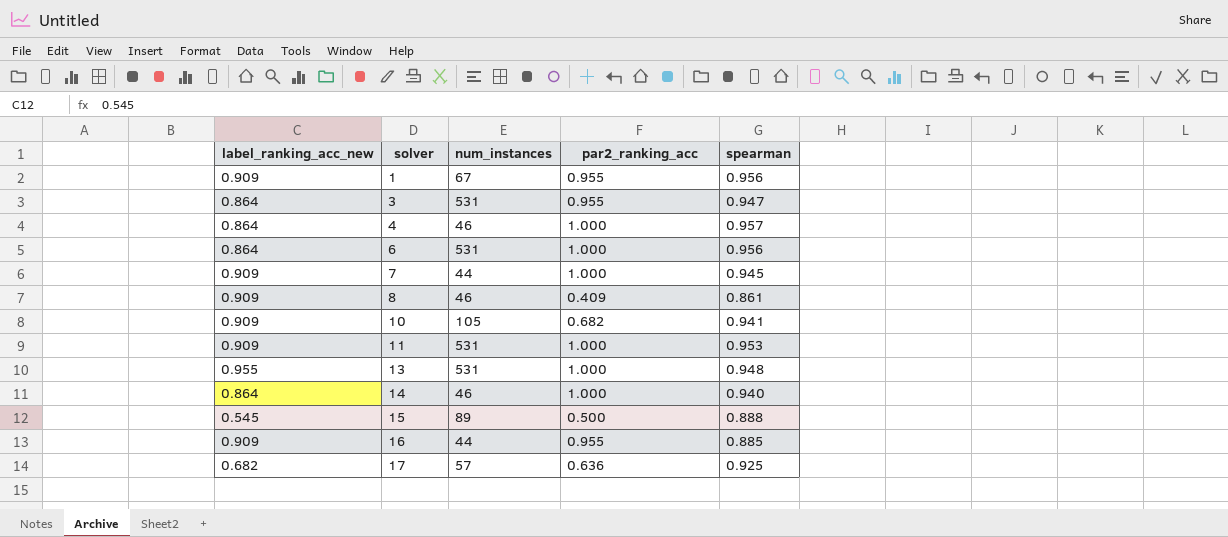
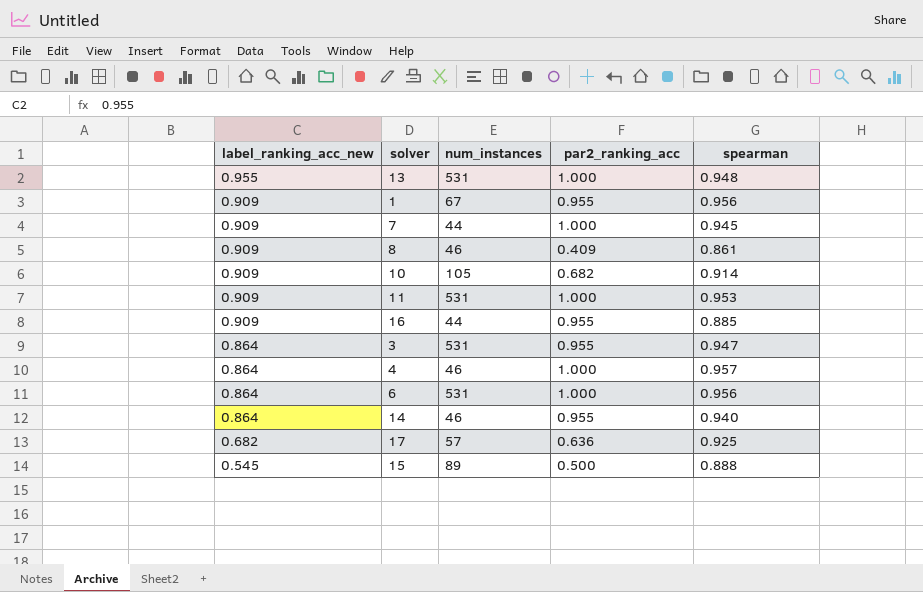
row order: solver ascending -> label_ranking_acc_new descending
10 | spearman: 0.941 -> 0.914
14 | par2_ranking_acc: 1.000 -> 0.955

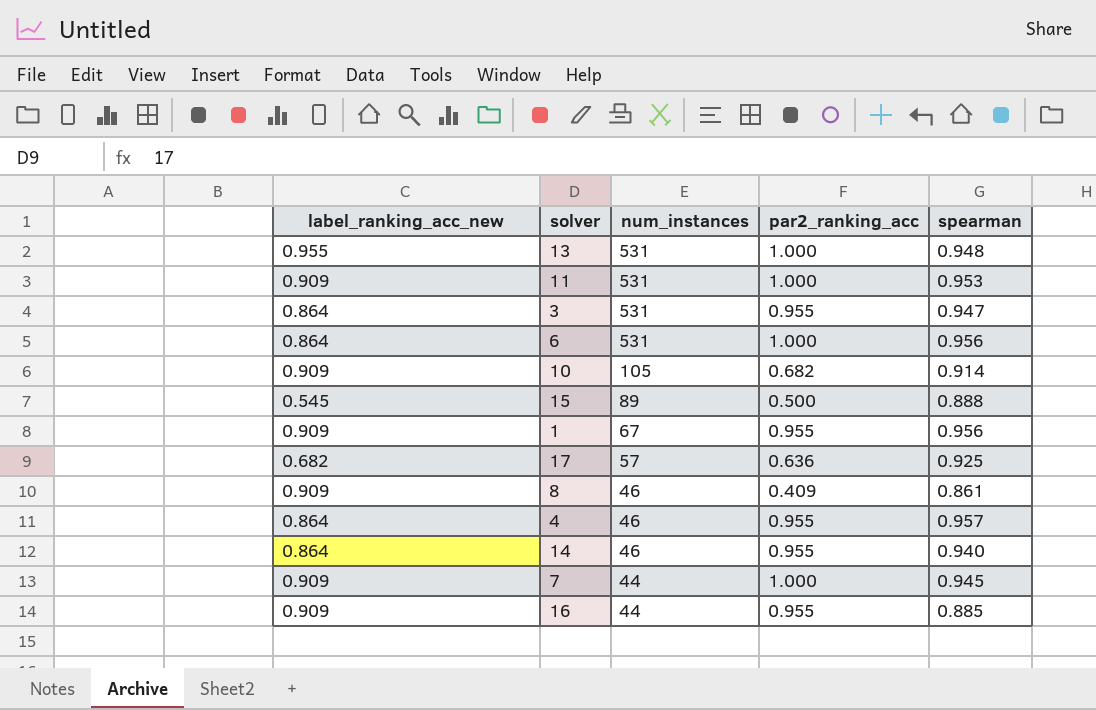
row order: label_ranking_acc_new descending -> num_instances descending
4 | par2_ranking_acc: 1.000 -> 0.955

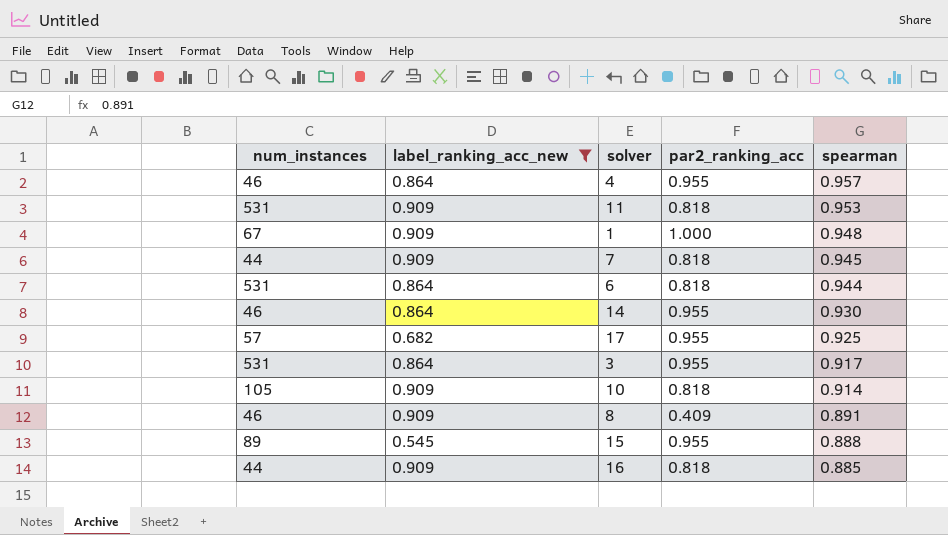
filter: none -> label_ranking_acc_new != 0.955
row order: num_instances descending -> spearman descending
column num_instances | position: 3 -> 1
11 | par2_ranking_acc: 1.000 -> 0.818
1 | par2_ranking_acc: 0.955 -> 1.000
1 | spearman: 0.956 -> 0.948
7 | par2_ranking_acc: 1.000 -> 0.818
6 | par2_ranking_acc: 1.000 -> 0.818
6 | spearman: 0.956 -> 0.944
14 | spearman: 0.940 -> 0.930
17 | par2_ranking_acc: 0.636 -> 0.955
3 | spearman: 0.947 -> 0.917
10 | par2_ranking_acc: 0.682 -> 0.818
8 | spearman: 0.861 -> 0.891
15 | par2_ranking_acc: 0.500 -> 0.955
16 | par2_ranking_acc: 0.955 -> 0.818

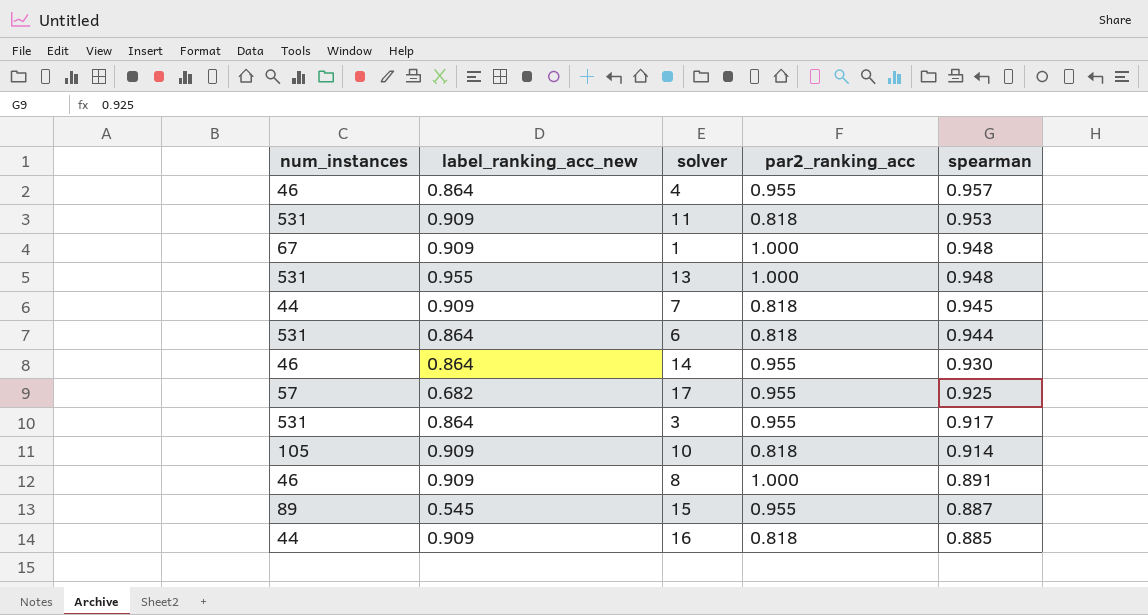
filter: label_ranking_acc_new != 0.955 -> none
8 | par2_ranking_acc: 0.409 -> 1.000
15 | spearman: 0.888 -> 0.887

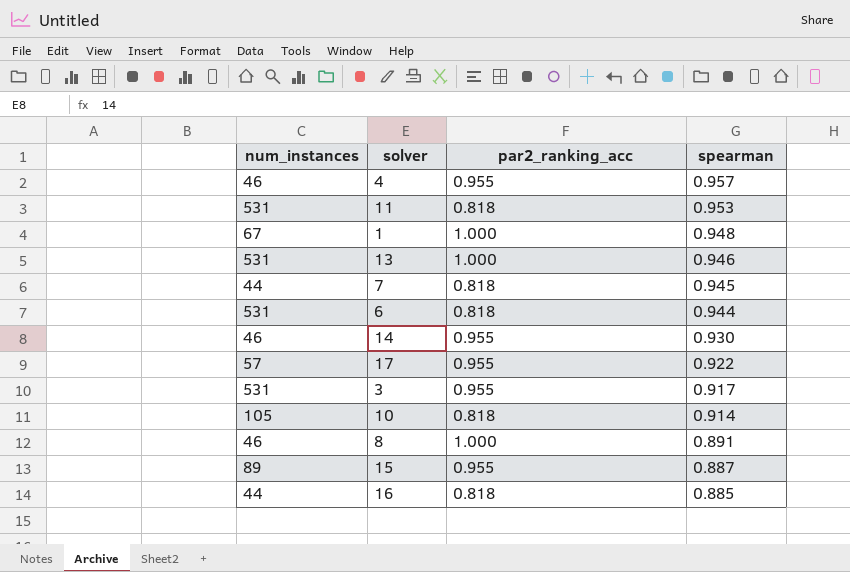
column label_ranking_acc_new | position: 2 -> none
13 | spearman: 0.948 -> 0.946
17 | spearman: 0.925 -> 0.922

